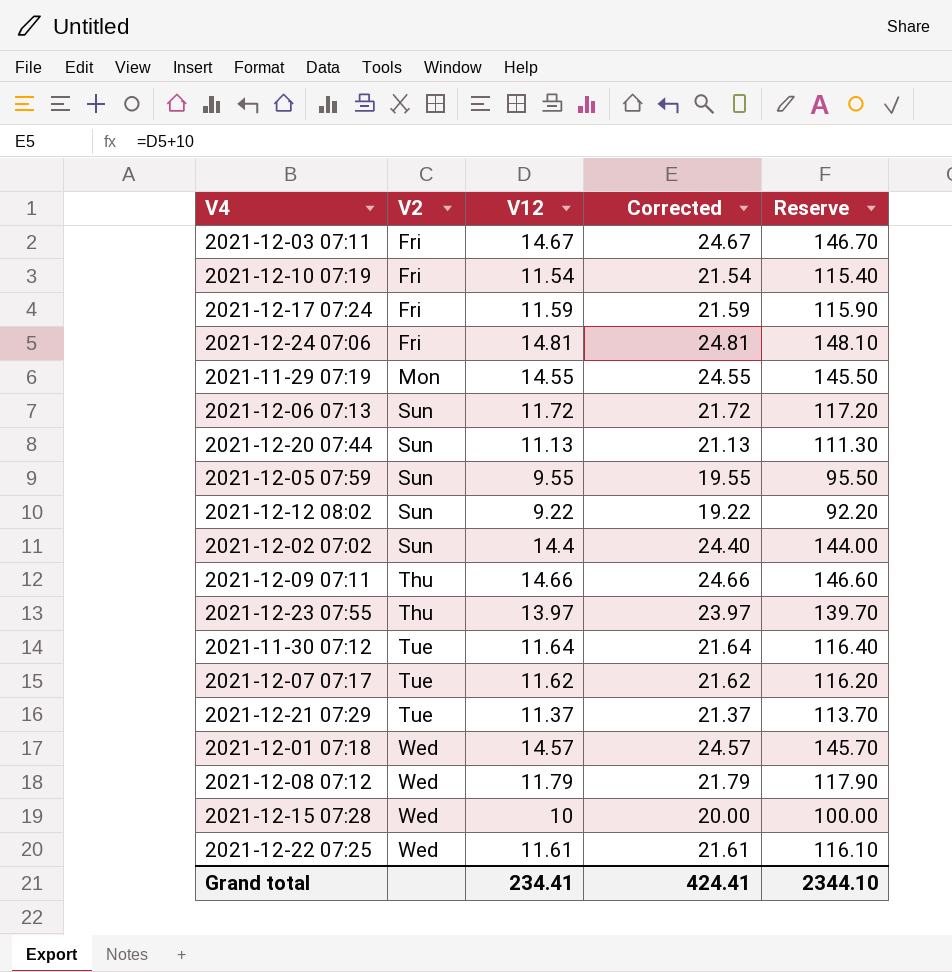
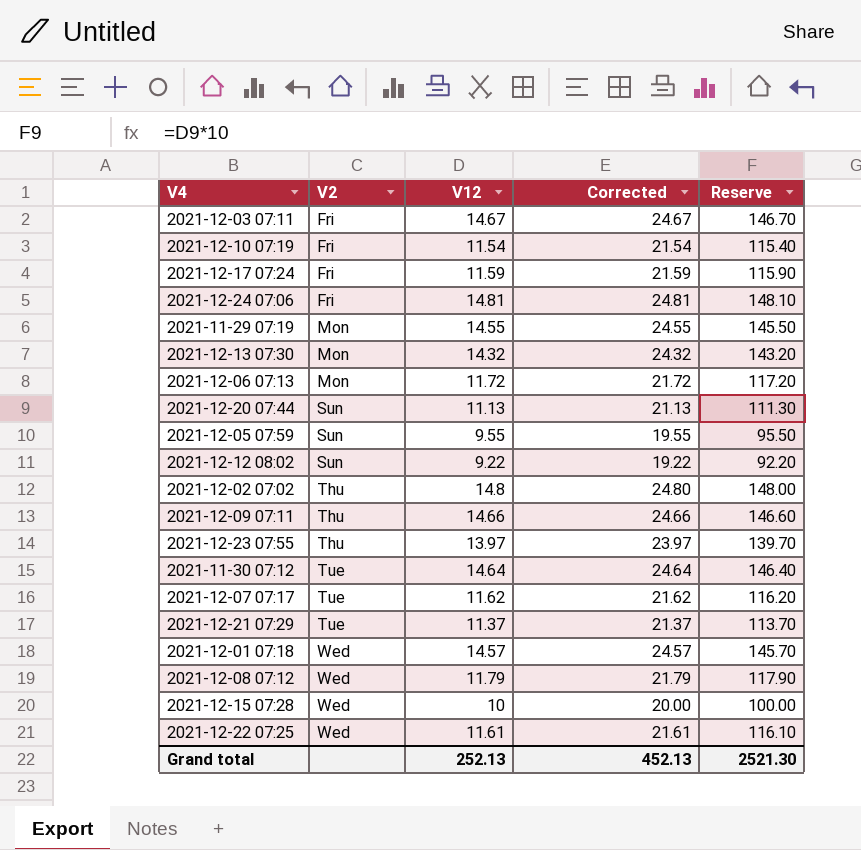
row 2021-12-13 07:30: none -> Mon | 14.32 | 24.32 | 143.20
2021-12-06 07:13 | V2: Sun -> Mon
2021-12-02 07:02 | V2: Sun -> Thu
2021-12-02 07:02 | V12: 14.4 -> 14.8
2021-12-02 07:02 | Corrected: 24.40 -> 24.80
2021-12-02 07:02 | Reserve: 144.00 -> 148.00
2021-11-30 07:12 | V12: 11.64 -> 14.64
2021-11-30 07:12 | Corrected: 21.64 -> 24.64
2021-11-30 07:12 | Reserve: 116.40 -> 146.40
Grand total | V12: 234.41 -> 252.13
Grand total | Corrected: 424.41 -> 452.13
Grand total | Reserve: 2344.10 -> 2521.30

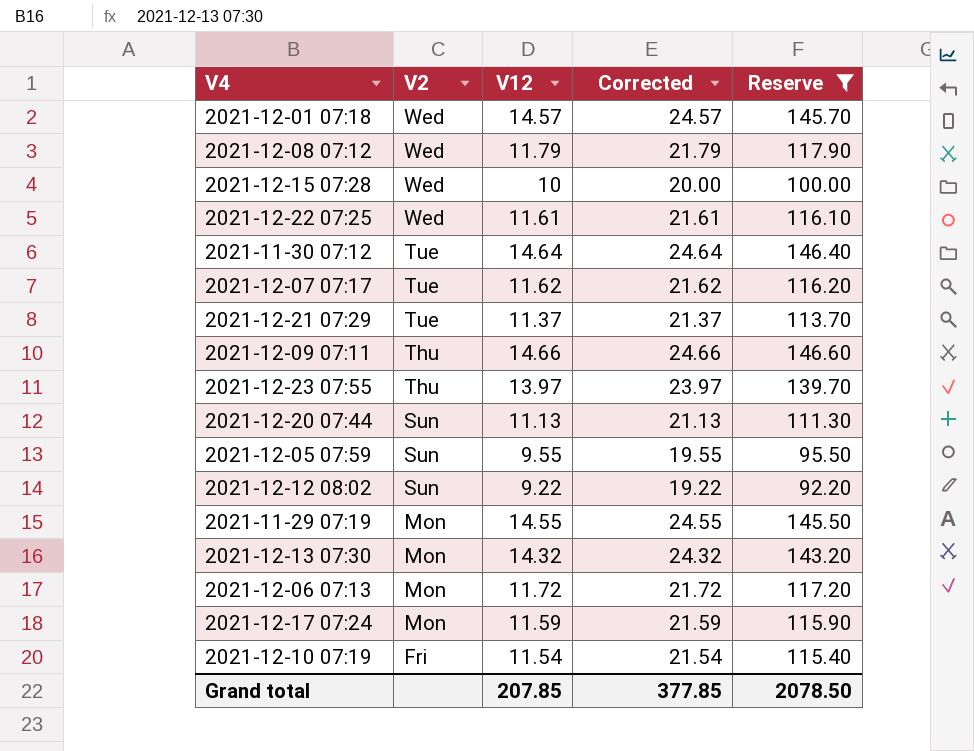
filter: none -> Reserve <= 146.60
row order: V2 ascending -> V2 descending
2021-12-17 07:24 | V2: Fri -> Mon
Grand total | V12: 252.13 -> 207.85
Grand total | Corrected: 452.13 -> 377.85
Grand total | Reserve: 2521.30 -> 2078.50

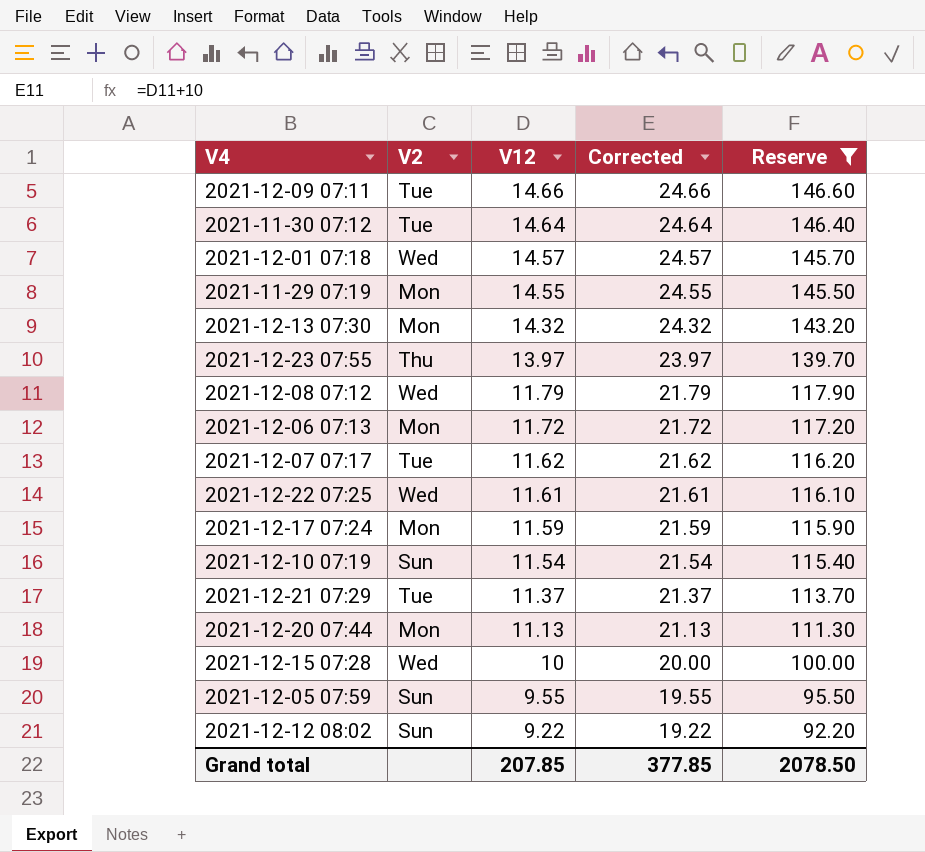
row order: V2 descending -> V12 descending
2021-12-09 07:11 | V2: Thu -> Tue
2021-12-10 07:19 | V2: Fri -> Sun
2021-12-20 07:44 | V2: Sun -> Mon

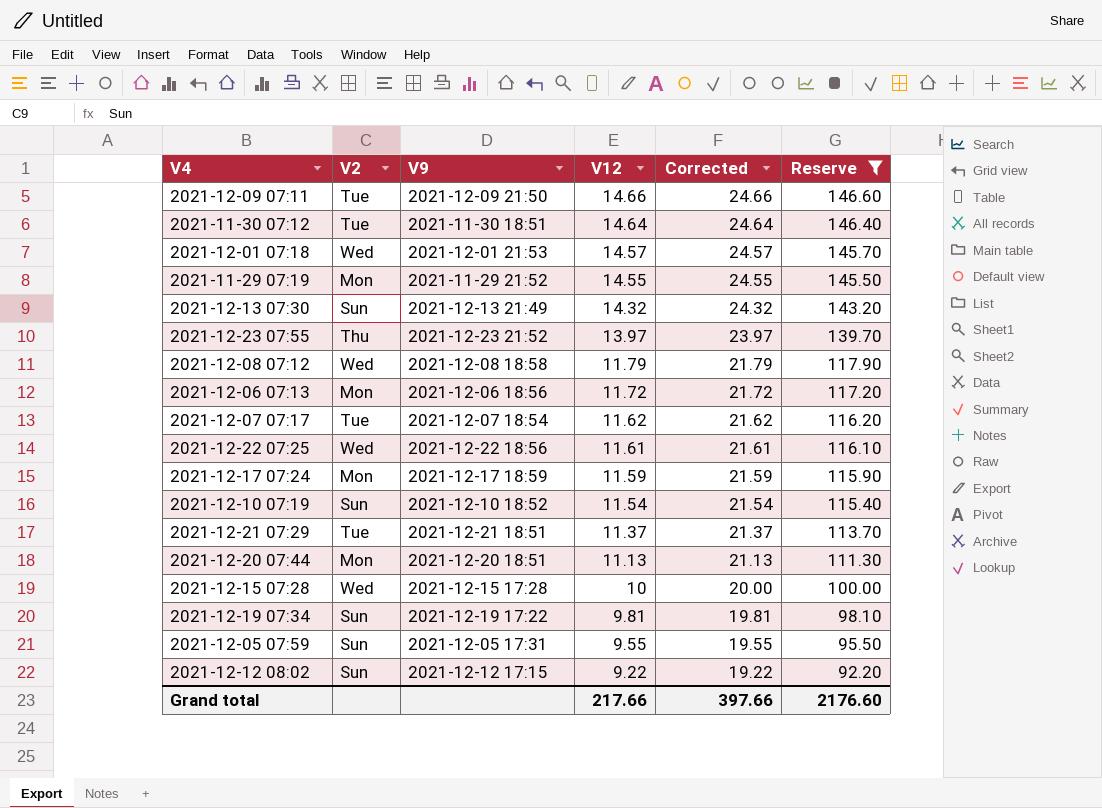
column V9 | position: none -> 3
2021-12-13 07:30 | V2: Mon -> Sun
row 2021-12-19 07:34: none -> Sun | 2021-12-19 17:22 | 9.81 | 19.81 | 98.10
Grand total | V12: 207.85 -> 217.66
Grand total | Corrected: 377.85 -> 397.66
Grand total | Reserve: 2078.50 -> 2176.60

